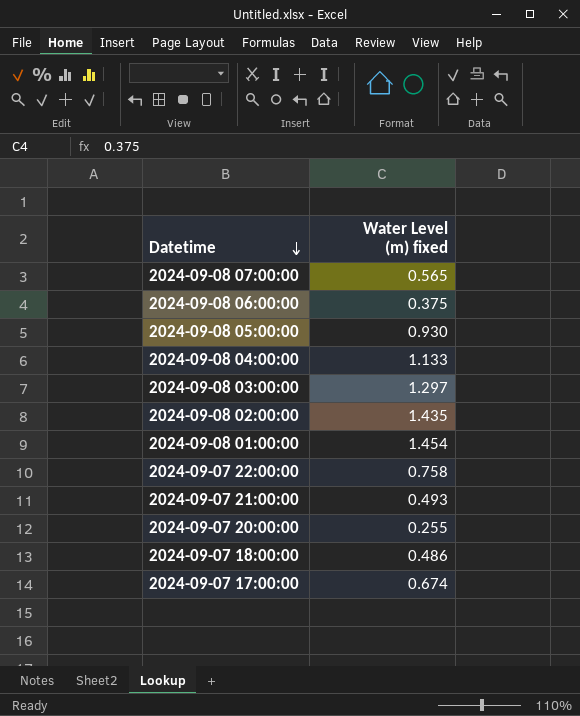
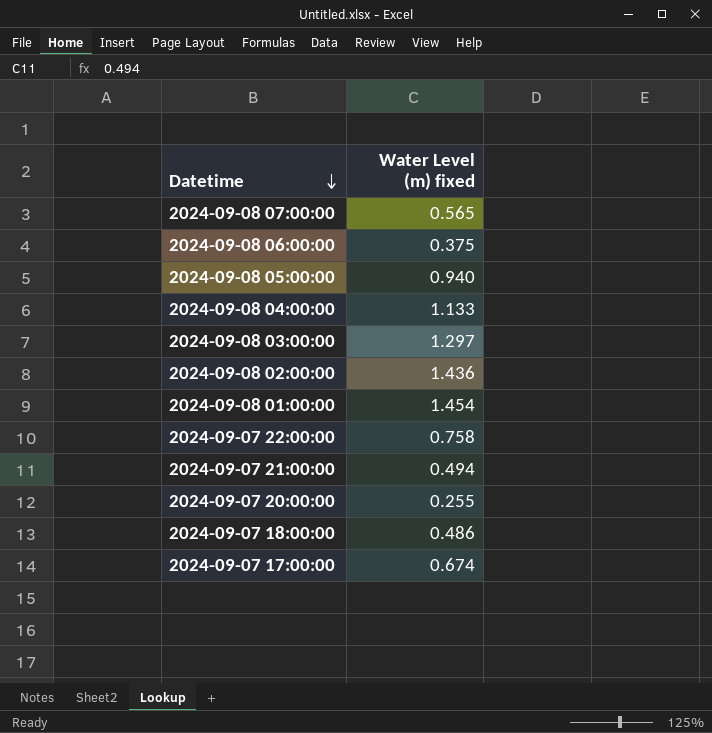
2024-09-08 05:00:00 | Water Level (m) fixed: 0.930 -> 0.940
2024-09-08 02:00:00 | Water Level (m) fixed: 1.435 -> 1.436
2024-09-07 21:00:00 | Water Level (m) fixed: 0.493 -> 0.494

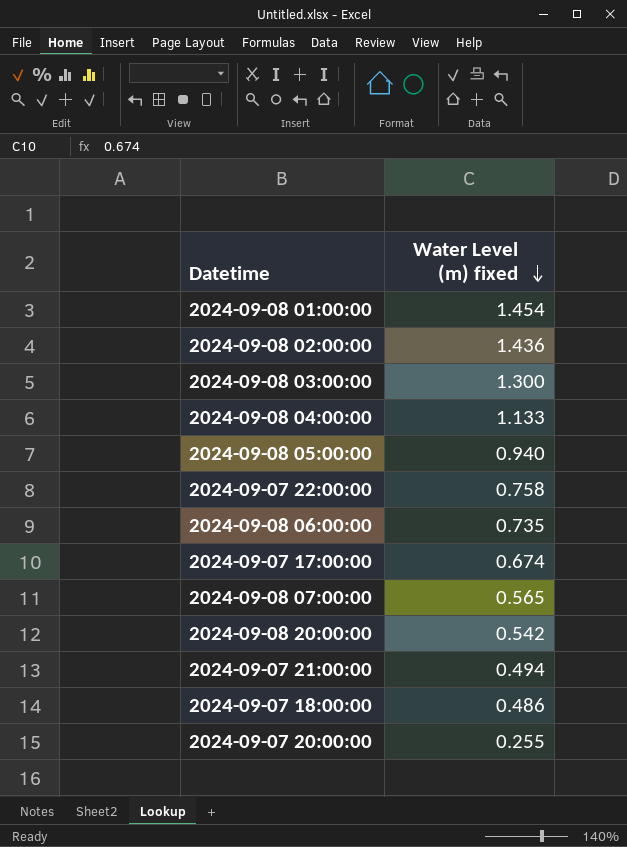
row order: Datetime descending -> Water Level (m) fixed descending
2024-09-08 03:00:00 | Water Level (m) fixed: 1.297 -> 1.300
2024-09-08 06:00:00 | Water Level (m) fixed: 0.375 -> 0.735
row 2024-09-08 20:00:00: none -> 0.542

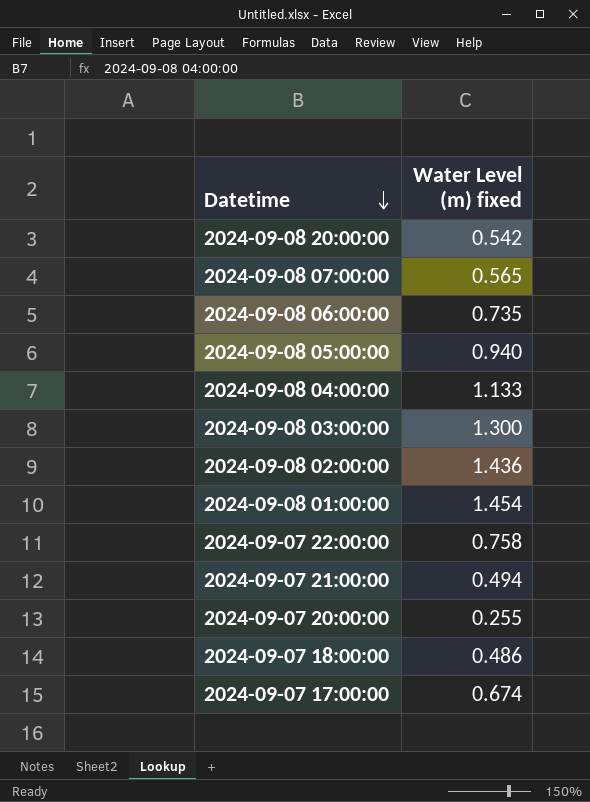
row order: Water Level (m) fixed descending -> Datetime descending

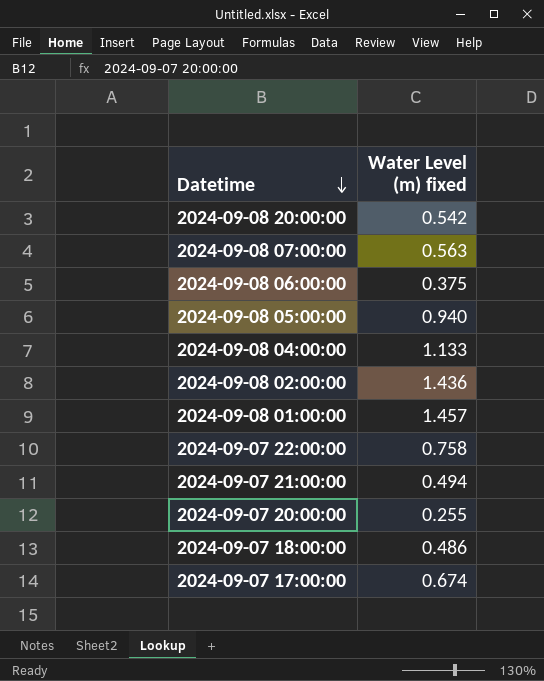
row 2024-09-08 03:00:00: 1.300 -> none
2024-09-08 07:00:00 | Water Level (m) fixed: 0.565 -> 0.563
2024-09-08 06:00:00 | Water Level (m) fixed: 0.735 -> 0.375
2024-09-08 01:00:00 | Water Level (m) fixed: 1.454 -> 1.457

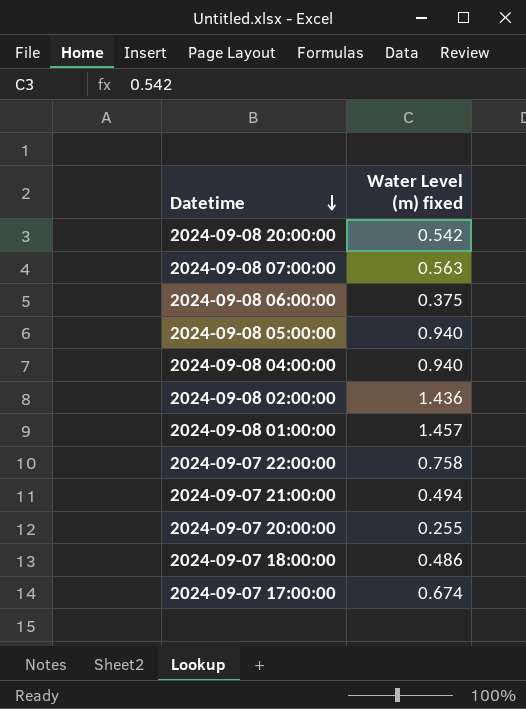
2024-09-08 04:00:00 | Water Level (m) fixed: 1.133 -> 0.940

